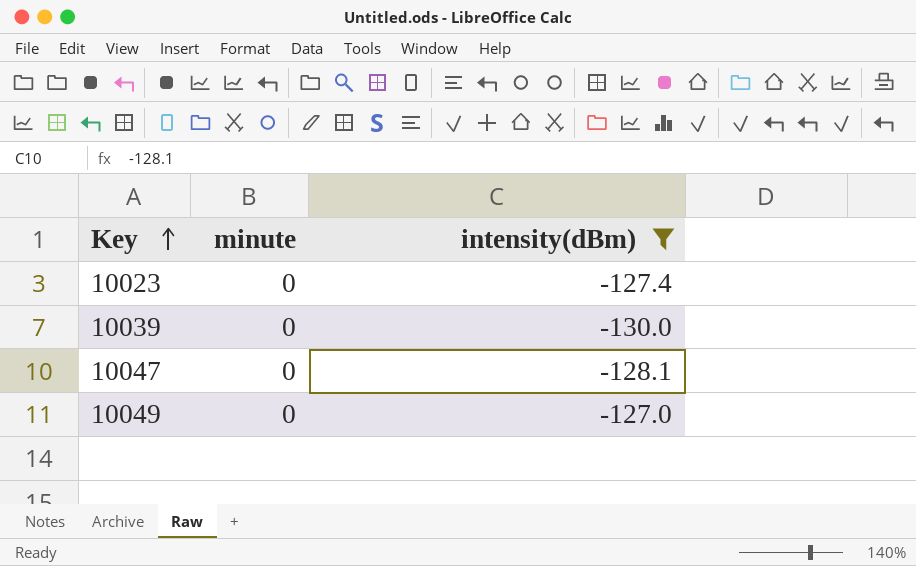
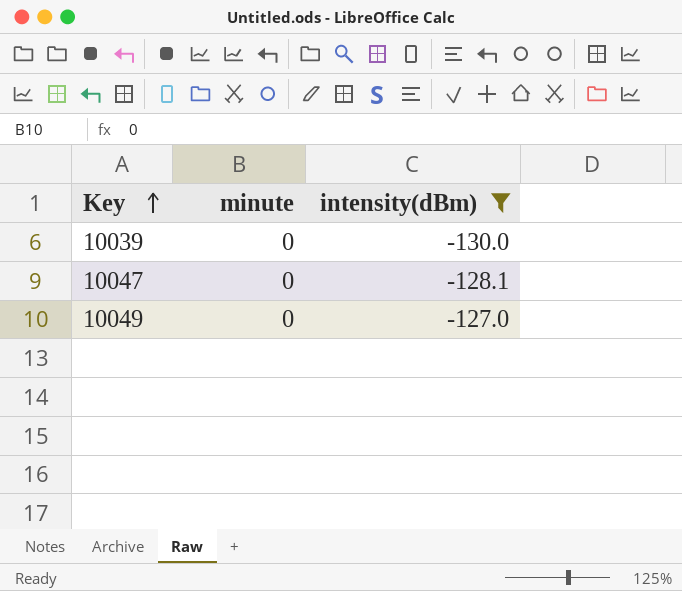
row 10023: 0 | -127.4 -> none

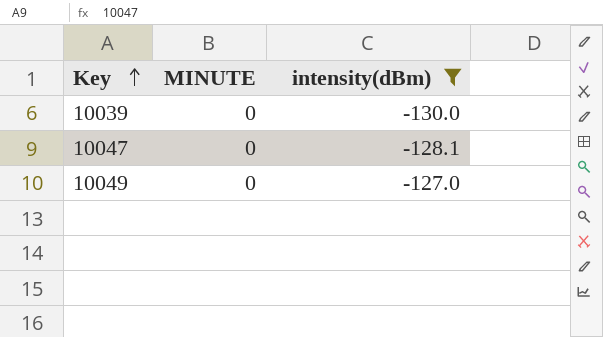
column name: minute -> MINUTE

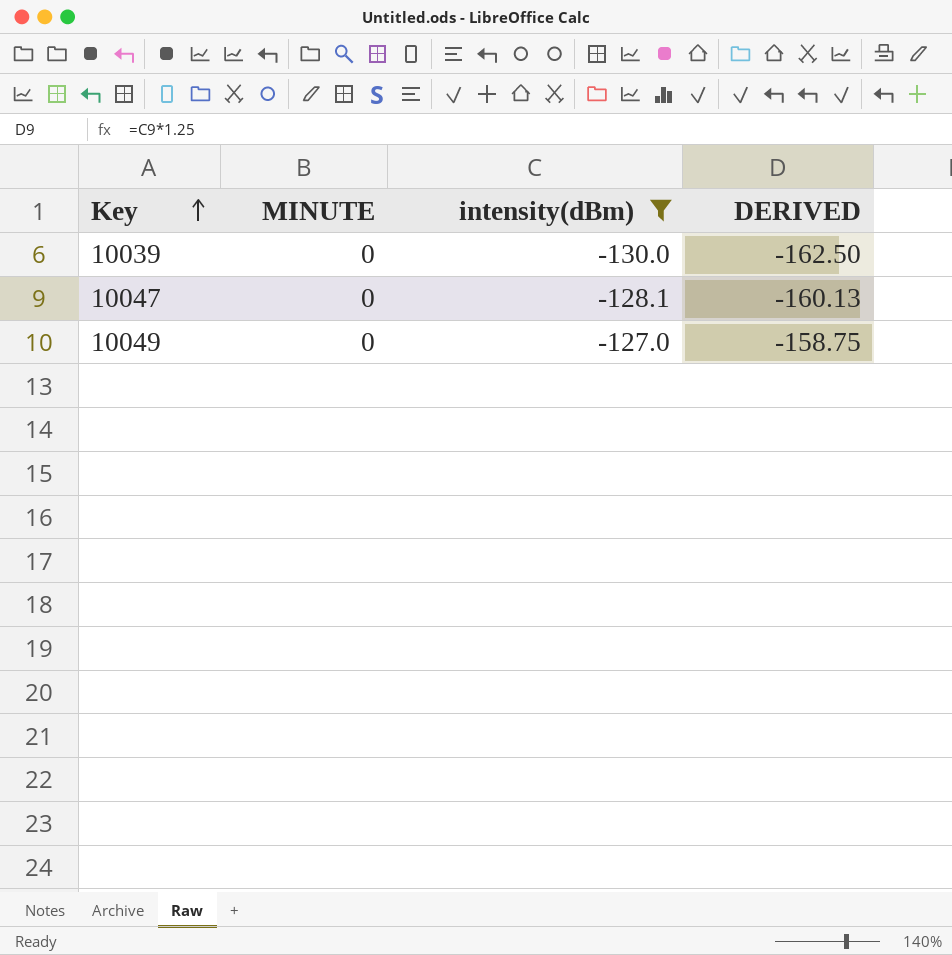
column DERIVED | formula: none -> [intensity(dBm)] * 1.25

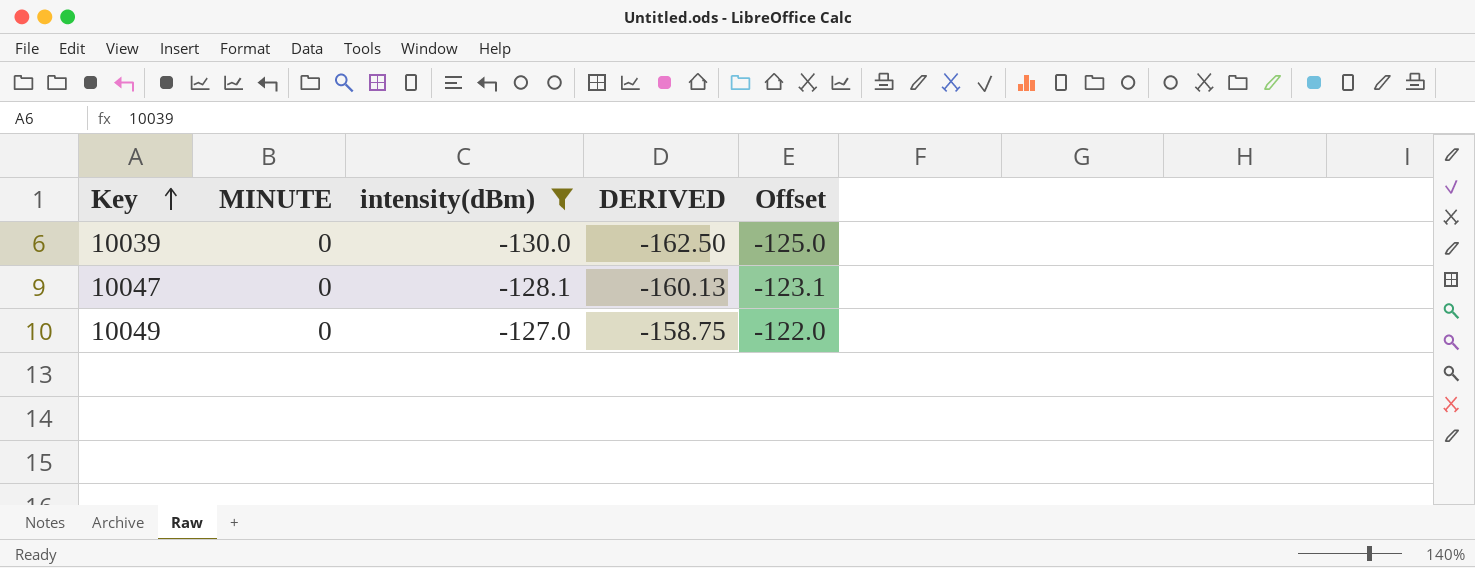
column Offset | formula: none -> [intensity(dBm)] + 5

